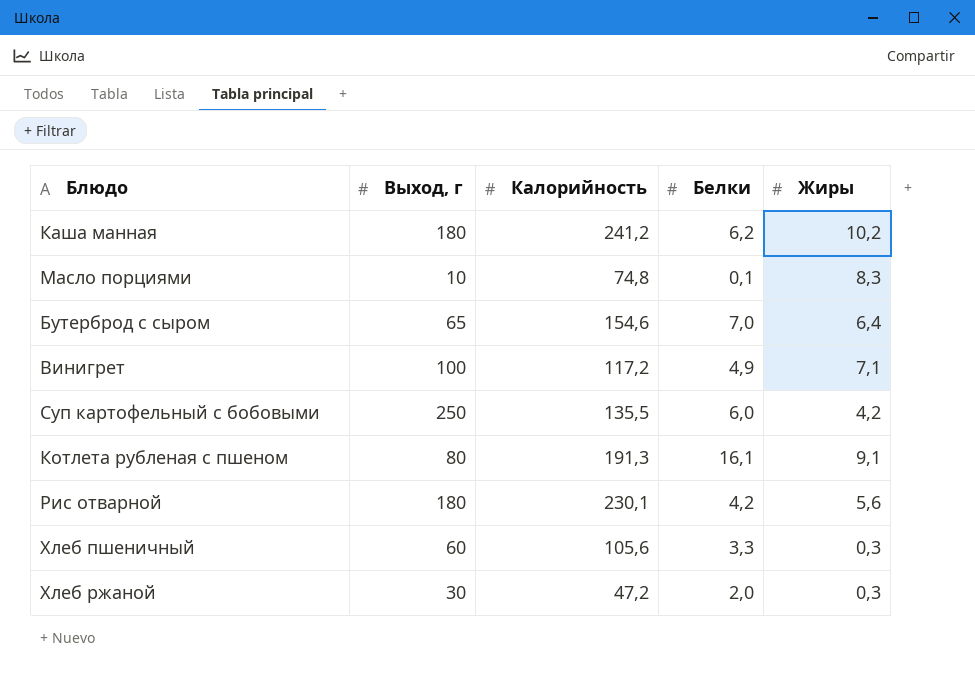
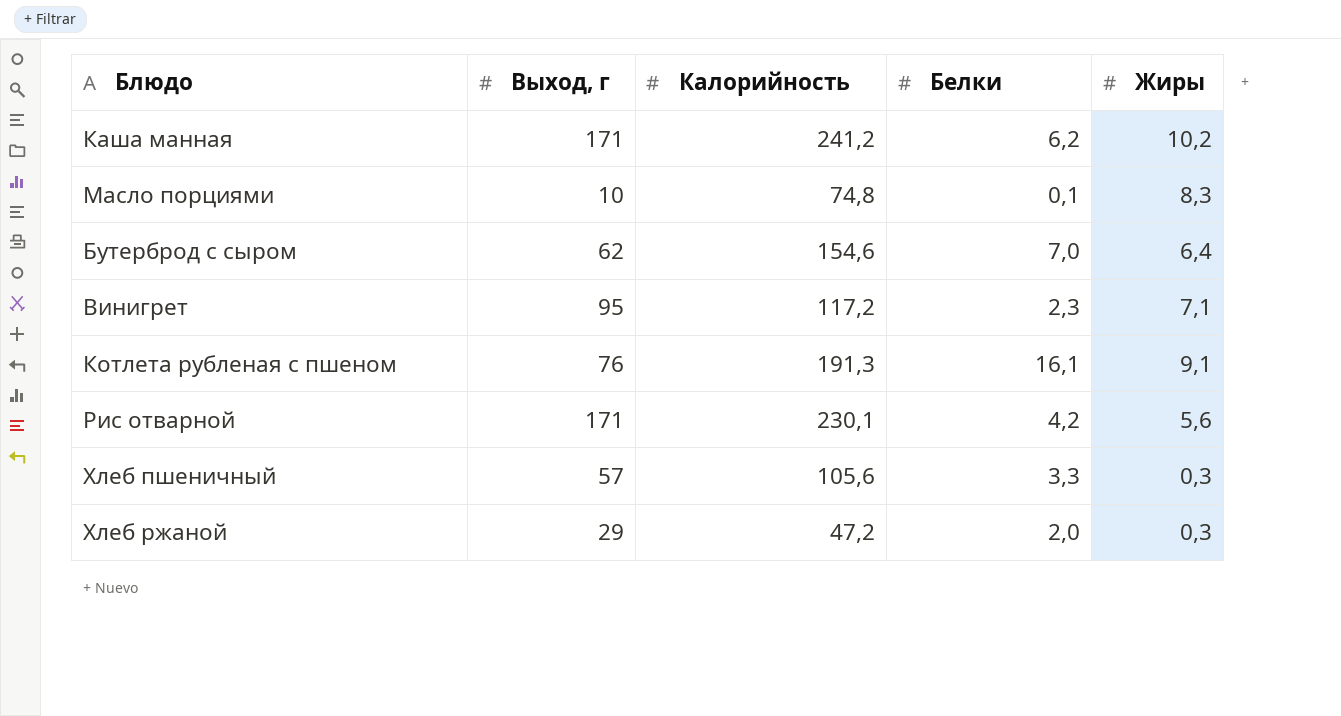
row Суп картофельный с бобовыми: 250 | 135,5 | 6,0 | 4,2 -> none
Каша манная | Выход, г: 180 -> 171
Бутерброд с сыром | Выход, г: 65 -> 62
Винигрет | Выход, г: 100 -> 95
Винигрет | Белки: 4,9 -> 2,3
Котлета рубленая с пшеном | Выход, г: 80 -> 76
Рис отварной | Выход, г: 180 -> 171
Хлеб пшеничный | Выход, г: 60 -> 57
Хлеб ржаной | Выход, г: 30 -> 29

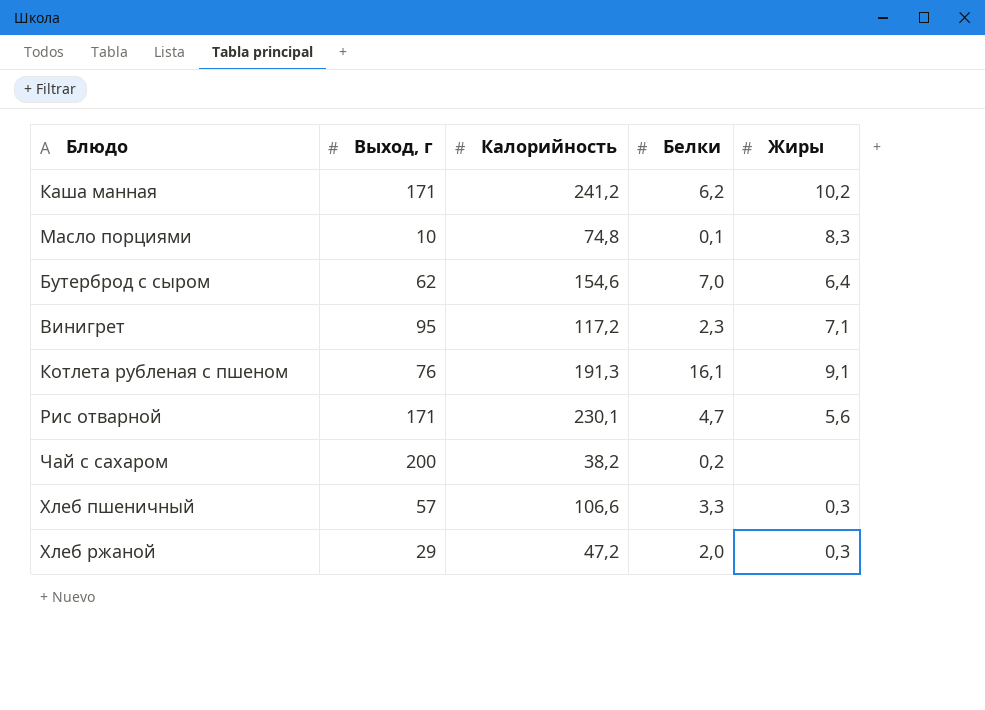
Рис отварной | Белки: 4,2 -> 4,7
row Чай с сахаром: none -> 200 | 38,2 | 0,2 | none
Хлеб пшеничный | Калорийность: 105,6 -> 106,6

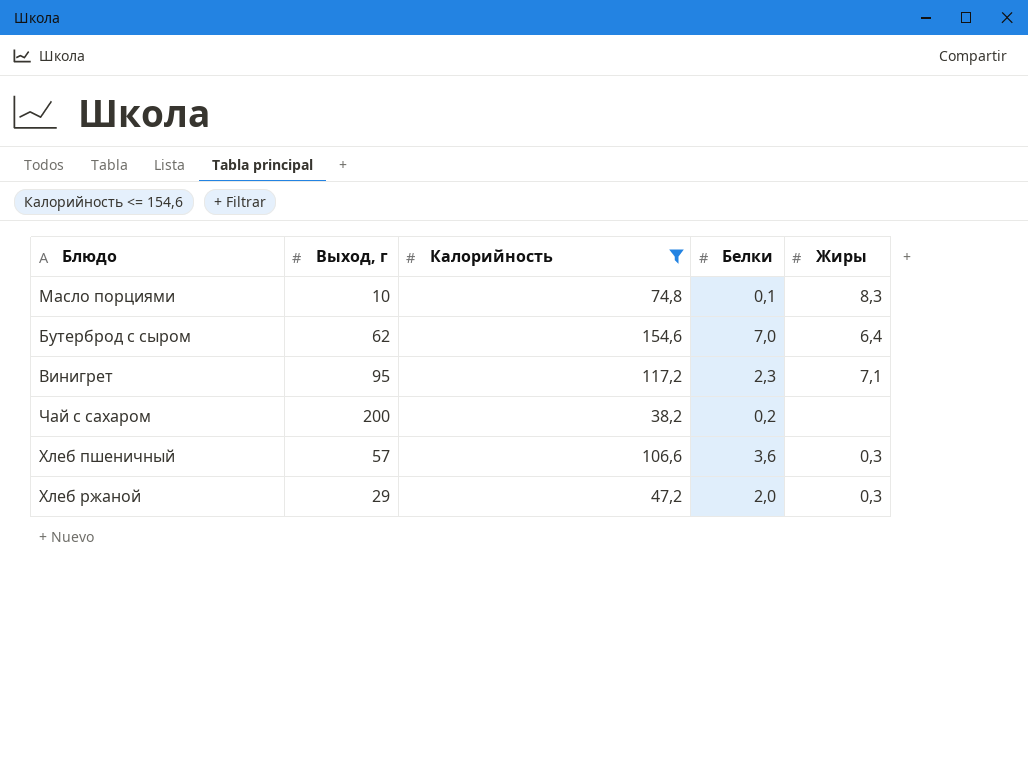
filter: none -> Калорийность <= 154,6
Хлеб пшеничный | Белки: 3,3 -> 3,6

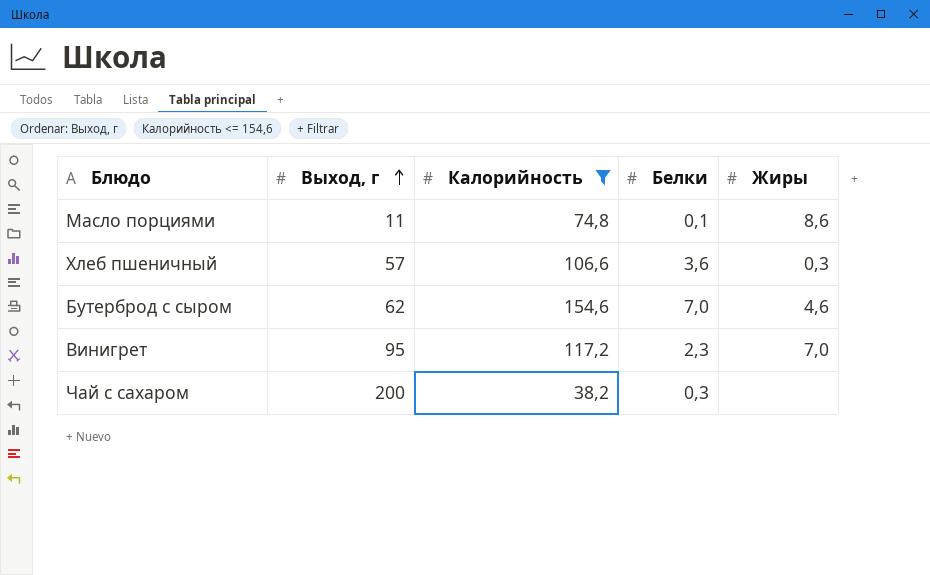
row order: none -> Выход, г ascending
row Хлеб ржаной: 29 | 47,2 | 2,0 | 0,3 -> none
Масло порциями | Выход, г: 10 -> 11
Масло порциями | Жиры: 8,3 -> 8,6
Бутерброд с сыром | Жиры: 6,4 -> 4,6
Винигрет | Жиры: 7,1 -> 7,0
Чай с сахаром | Белки: 0,2 -> 0,3

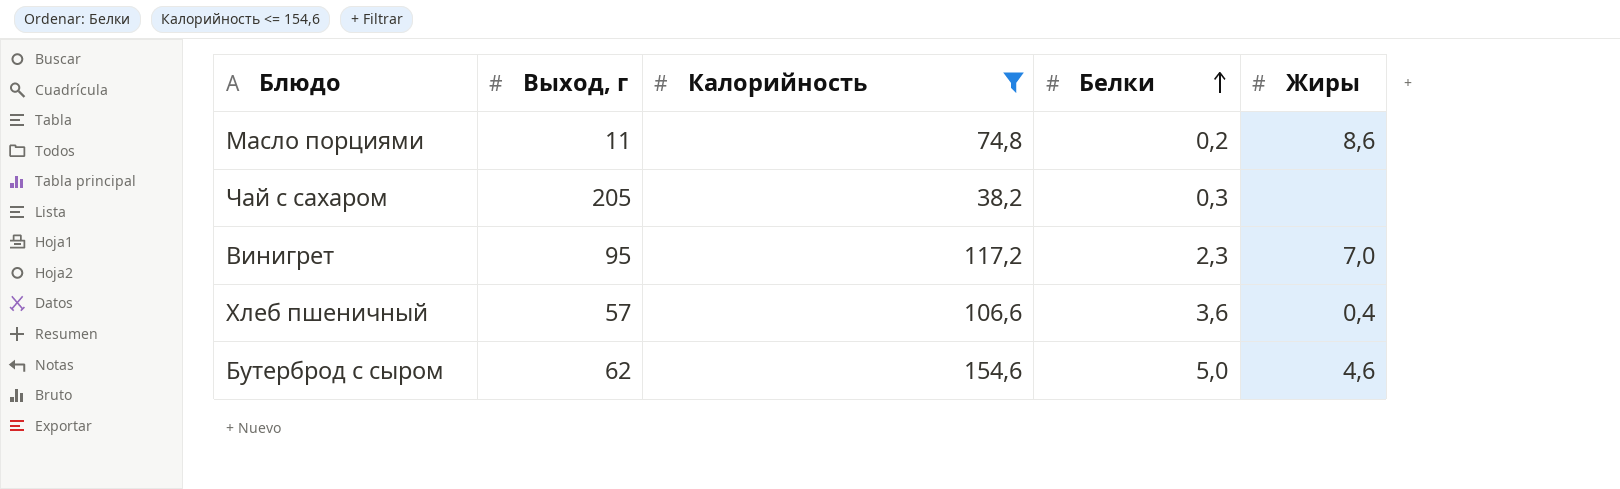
row order: Выход, г ascending -> Белки ascending
Масло порциями | Белки: 0,1 -> 0,2
Чай с сахаром | Выход, г: 200 -> 205
Хлеб пшеничный | Жиры: 0,3 -> 0,4
Бутерброд с сыром | Белки: 7,0 -> 5,0

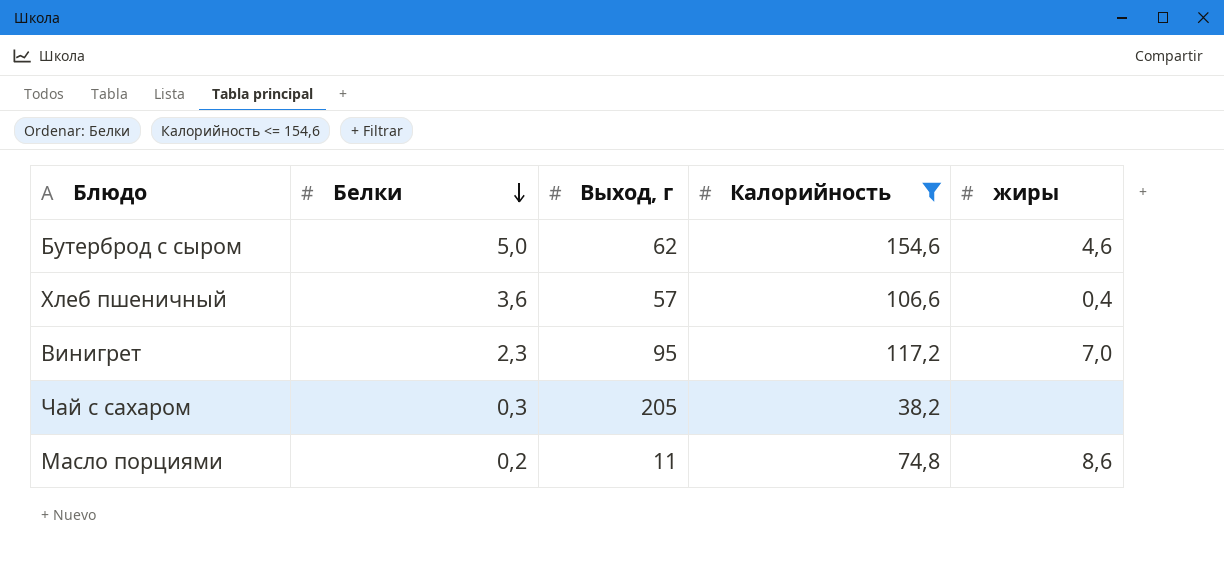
row order: Белки ascending -> Белки descending
column Белки | position: 4 -> 2
column name: Жиры -> жиры

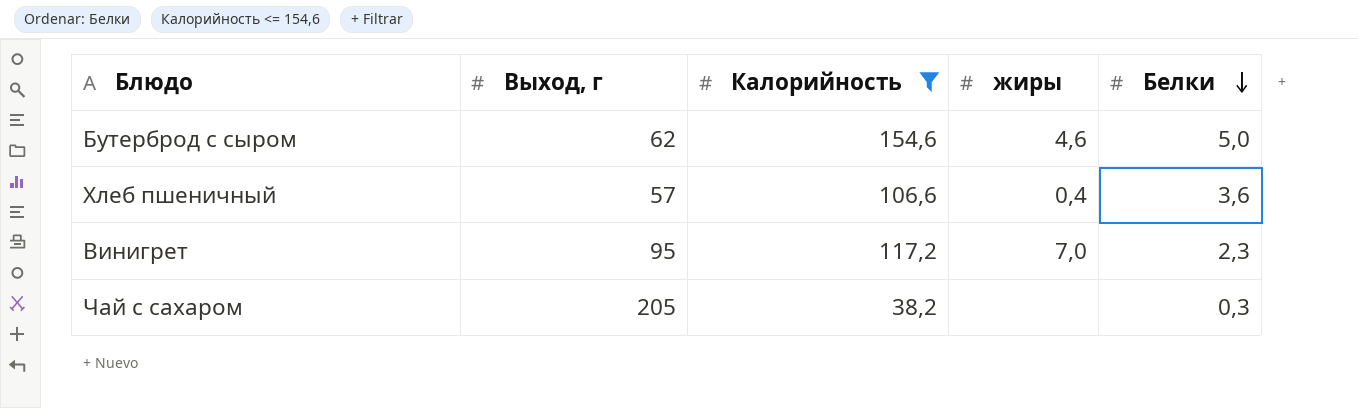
column Белки | position: 2 -> 5
row Масло порциями: 0,2 | 11 | 74,8 | 8,6 -> none

